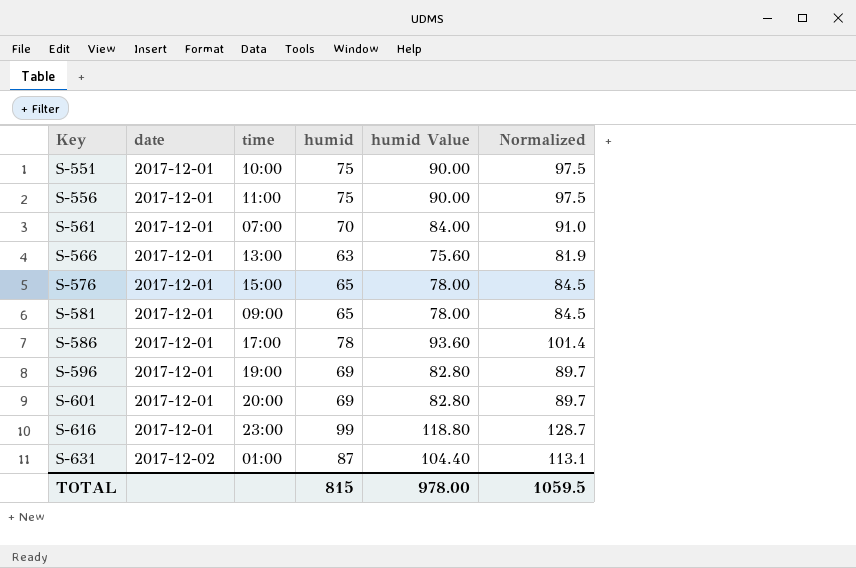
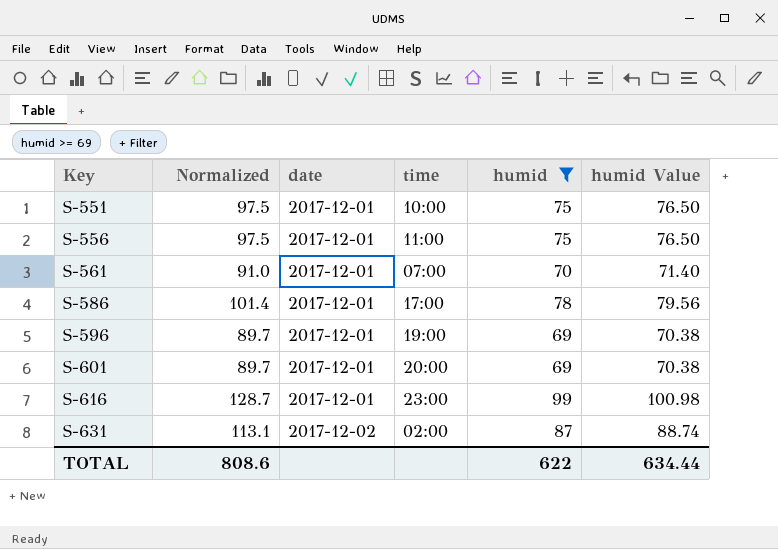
filter: none -> humid >= 69
column Normalized | position: 6 -> 2
column humid Value | formula: [humid] * 1.2 -> [humid] * 1.02
S-631 | time: 01:00 -> 02:00
TOTAL | Normalized: 1059.5 -> 808.6
TOTAL | humid: 815 -> 622
TOTAL | humid Value: 978.00 -> 634.44

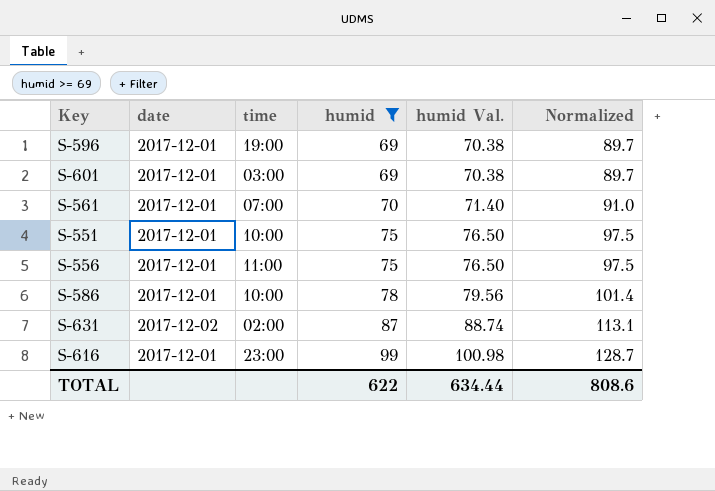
row order: Key ascending -> humid ascending
column name: humid Value -> humid Val.
column Normalized | position: 2 -> 6
S-601 | time: 20:00 -> 03:00
S-586 | time: 17:00 -> 10:00

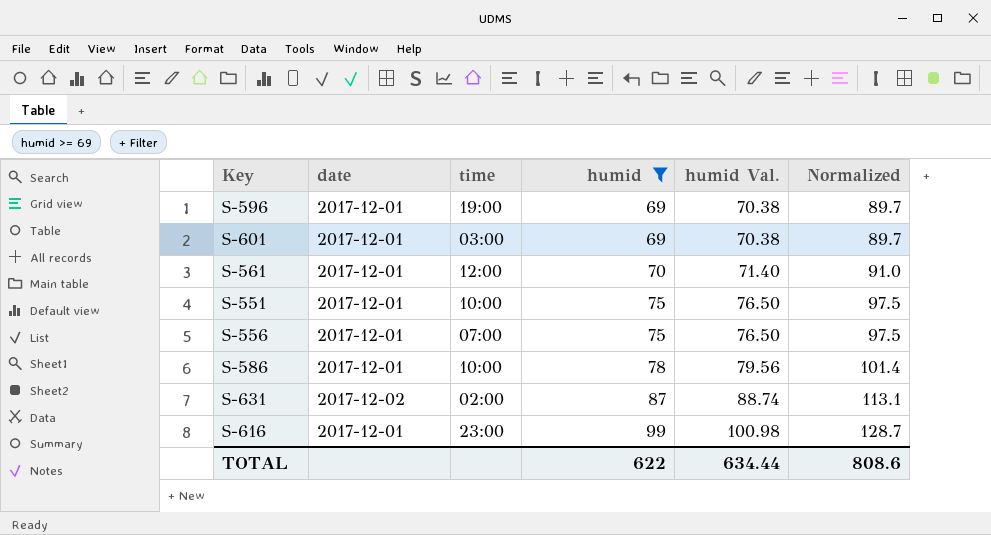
S-561 | time: 07:00 -> 12:00
S-556 | time: 11:00 -> 07:00

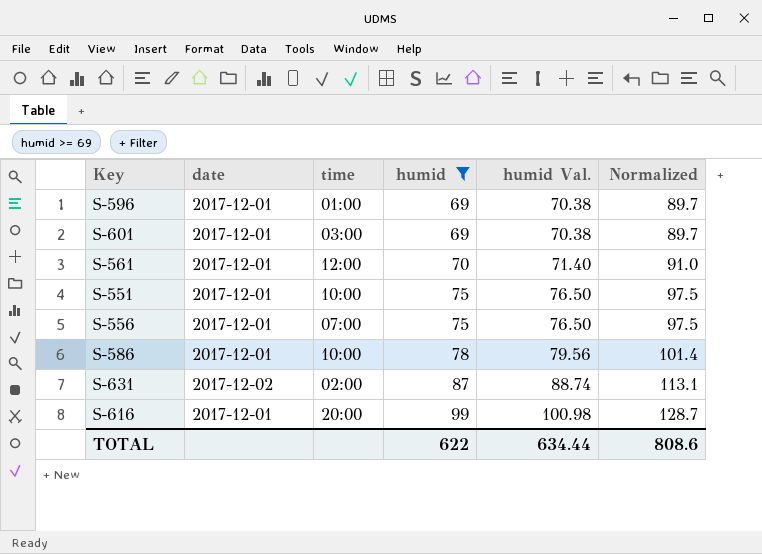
S-596 | time: 19:00 -> 01:00
S-616 | time: 23:00 -> 20:00

